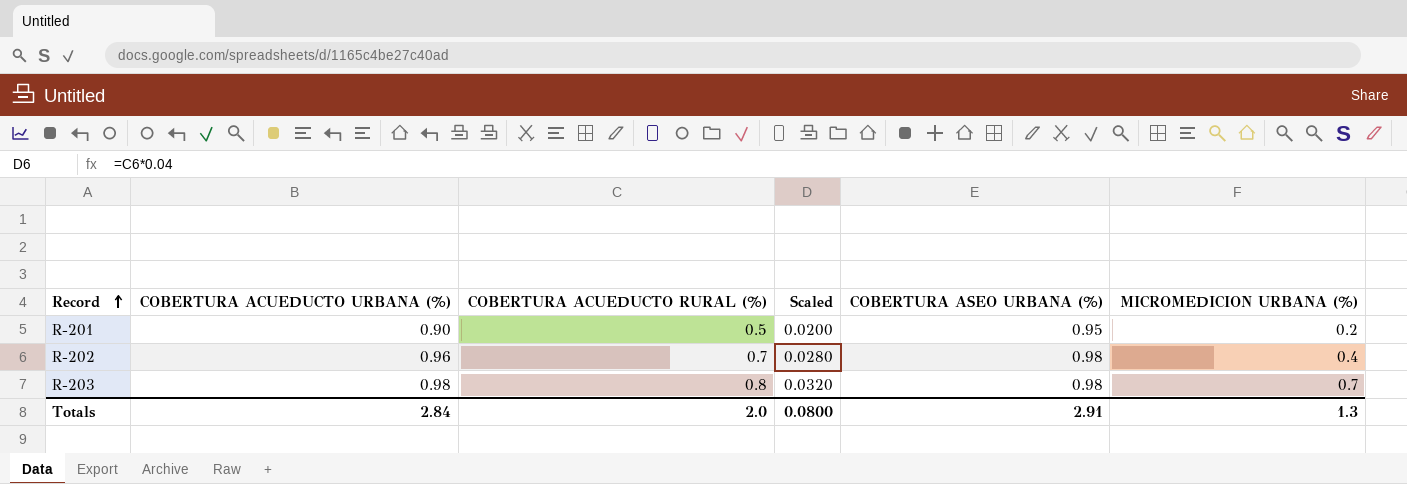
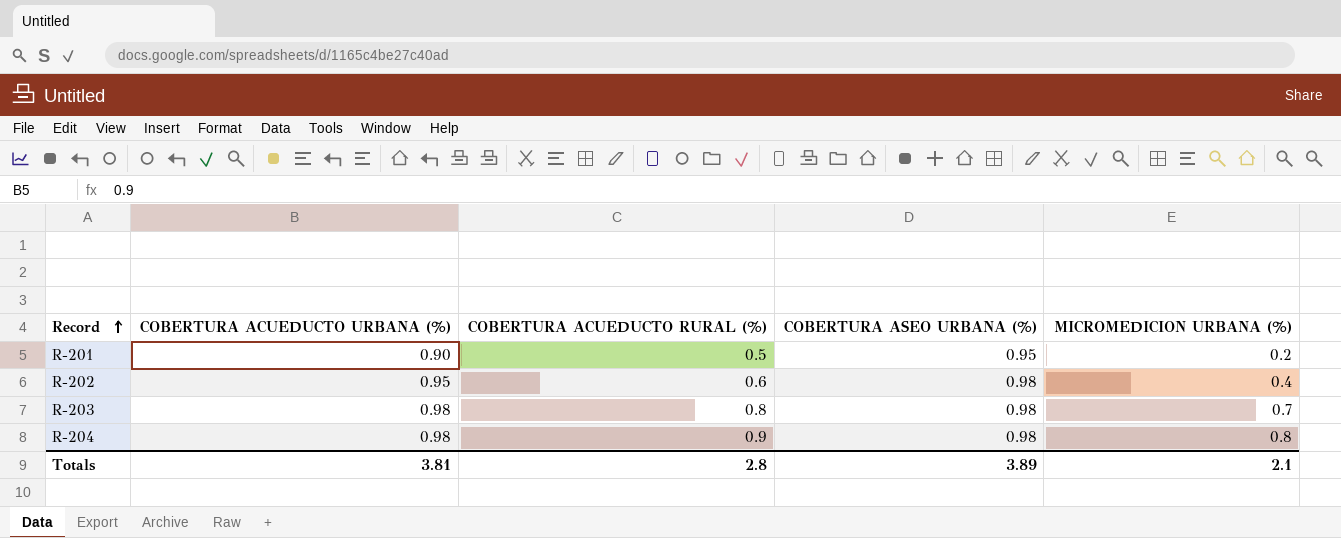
column Scaled | formula: [COBERTURA ACUEDUCTO RURAL (%)] * 0.04 -> none
R-202 | COBERTURA ACUEDUCTO URBANA (%): 0.96 -> 0.95
R-202 | COBERTURA ACUEDUCTO RURAL (%): 0.7 -> 0.6
row R-204: none -> 0.98 | 0.9 | 0.98 | 0.8
Totals | COBERTURA ACUEDUCTO URBANA (%): 2.84 -> 3.81
Totals | COBERTURA ACUEDUCTO RURAL (%): 2.0 -> 2.8
Totals | COBERTURA ASEO URBANA (%): 2.91 -> 3.89
Totals | MICROMEDICION URBANA (%): 1.3 -> 2.1

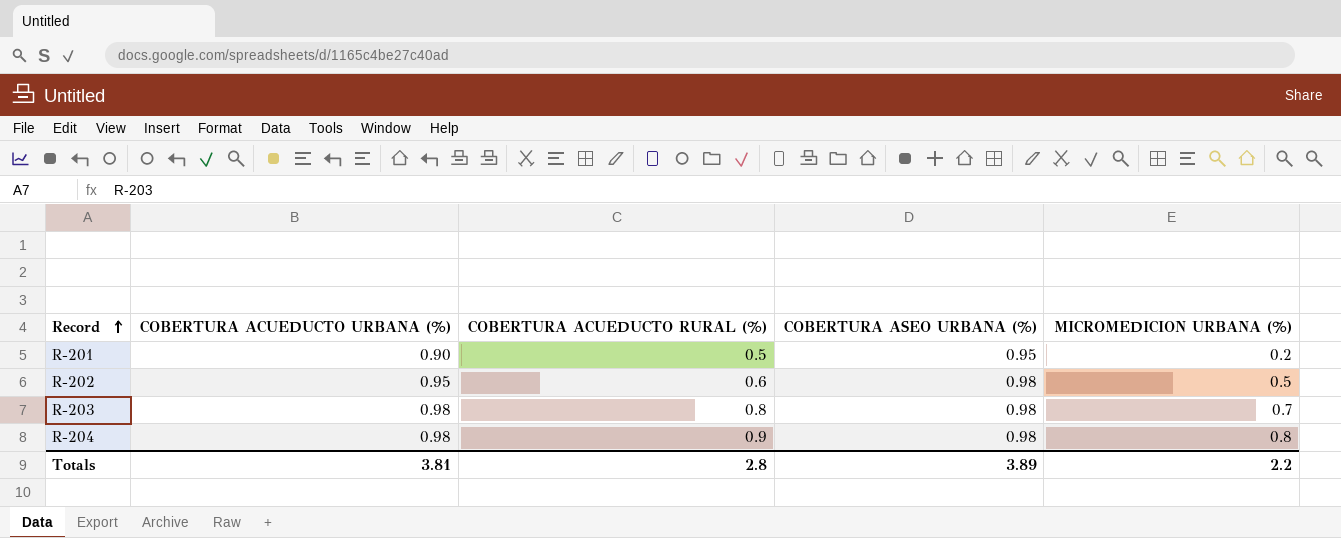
R-202 | MICROMEDICION URBANA (%): 0.4 -> 0.5
Totals | MICROMEDICION URBANA (%): 2.1 -> 2.2

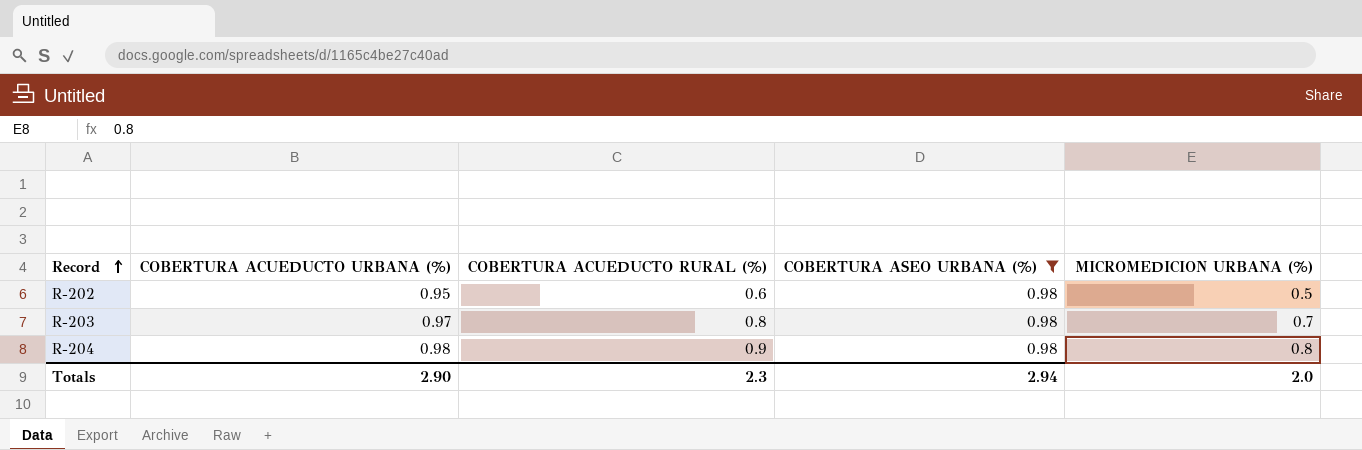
filter: none -> COBERTURA ASEO URBANA (%) = 0.98
R-203 | COBERTURA ACUEDUCTO URBANA (%): 0.98 -> 0.97
Totals | COBERTURA ACUEDUCTO URBANA (%): 3.81 -> 2.90
Totals | COBERTURA ACUEDUCTO RURAL (%): 2.8 -> 2.3
Totals | COBERTURA ASEO URBANA (%): 3.89 -> 2.94
Totals | MICROMEDICION URBANA (%): 2.2 -> 2.0

